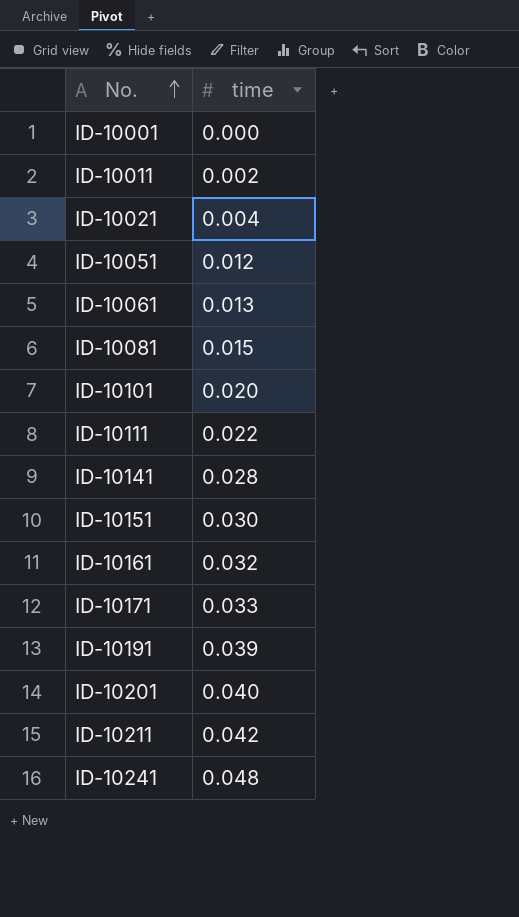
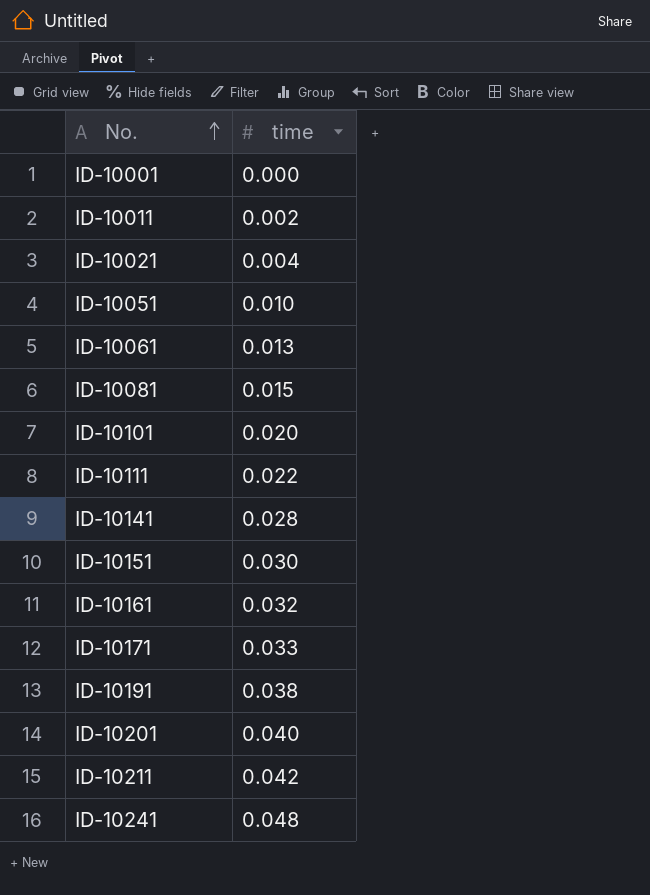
ID-10051 | time: 0.012 -> 0.010
ID-10191 | time: 0.039 -> 0.038

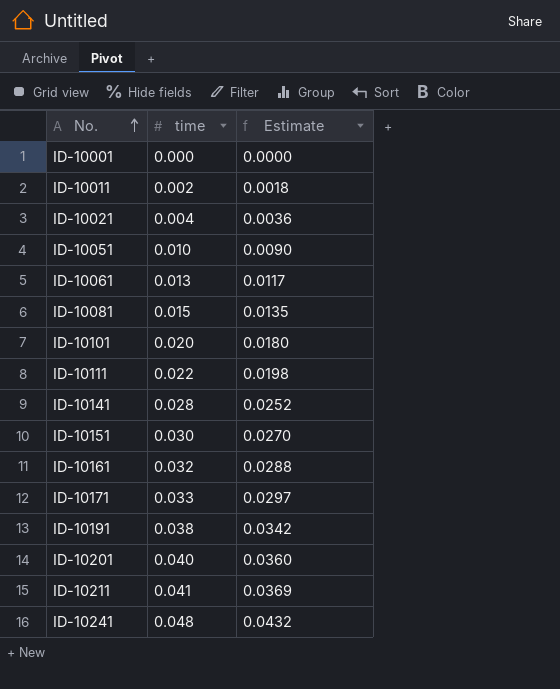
column Estimate | formula: none -> [time] * 0.9
ID-10211 | time: 0.042 -> 0.041

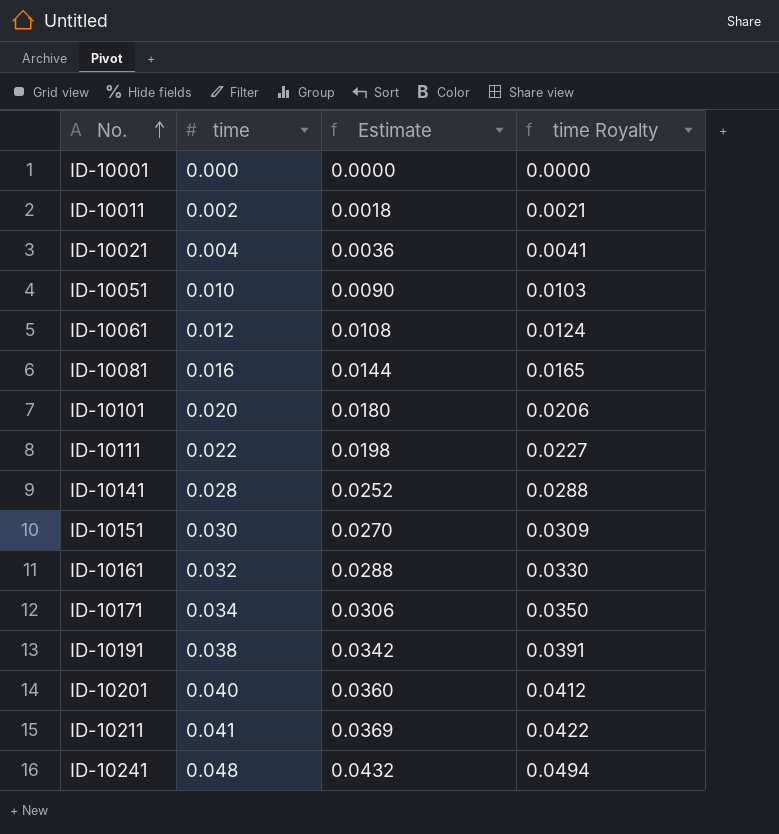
column time Royalty | formula: none -> [time] * 1.03
ID-10061 | time: 0.013 -> 0.012
ID-10061 | Estimate: 0.0117 -> 0.0108
ID-10081 | time: 0.015 -> 0.016
ID-10081 | Estimate: 0.0135 -> 0.0144
ID-10171 | time: 0.033 -> 0.034
ID-10171 | Estimate: 0.0297 -> 0.0306

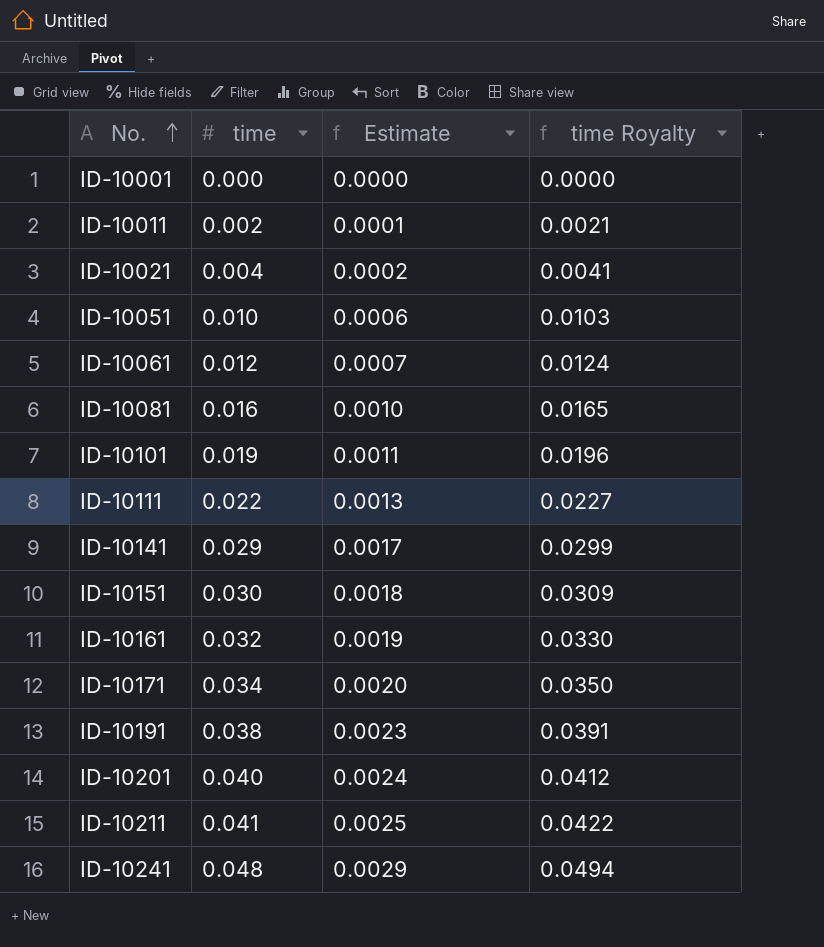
column Estimate | formula: [time] * 0.9 -> [time] * 0.06
ID-10101 | time: 0.020 -> 0.019
ID-10101 | time Royalty: 0.0206 -> 0.0196
ID-10141 | time: 0.028 -> 0.029
ID-10141 | time Royalty: 0.0288 -> 0.0299

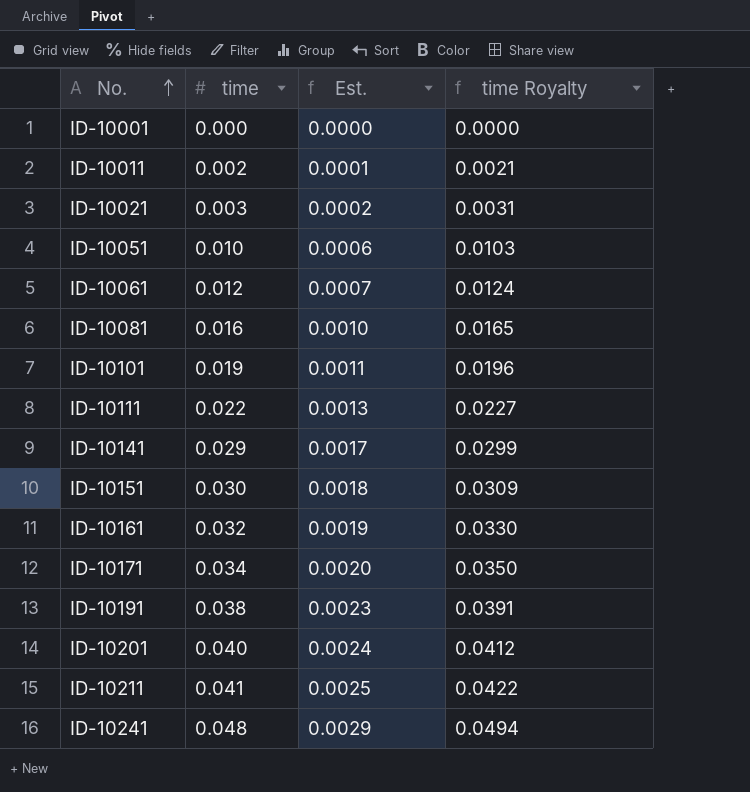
column name: Estimate -> Est.
ID-10021 | time: 0.004 -> 0.003
ID-10021 | time Royalty: 0.0041 -> 0.0031

